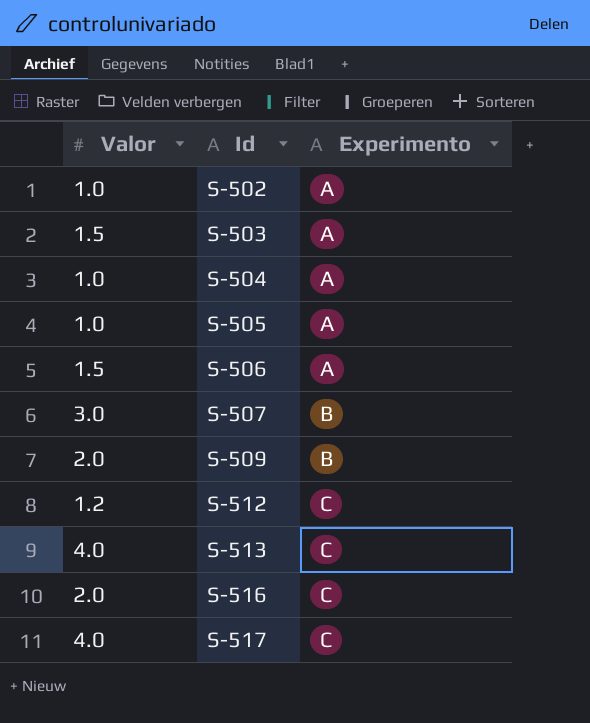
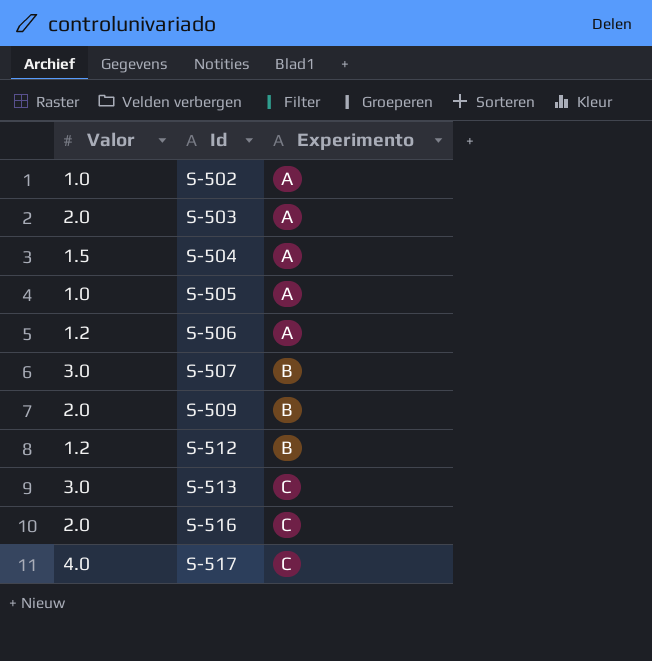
S-503 | Valor: 1.5 -> 2.0
S-504 | Valor: 1.0 -> 1.5
S-506 | Valor: 1.5 -> 1.2
S-512 | Experimento: C -> B
S-513 | Valor: 4.0 -> 3.0

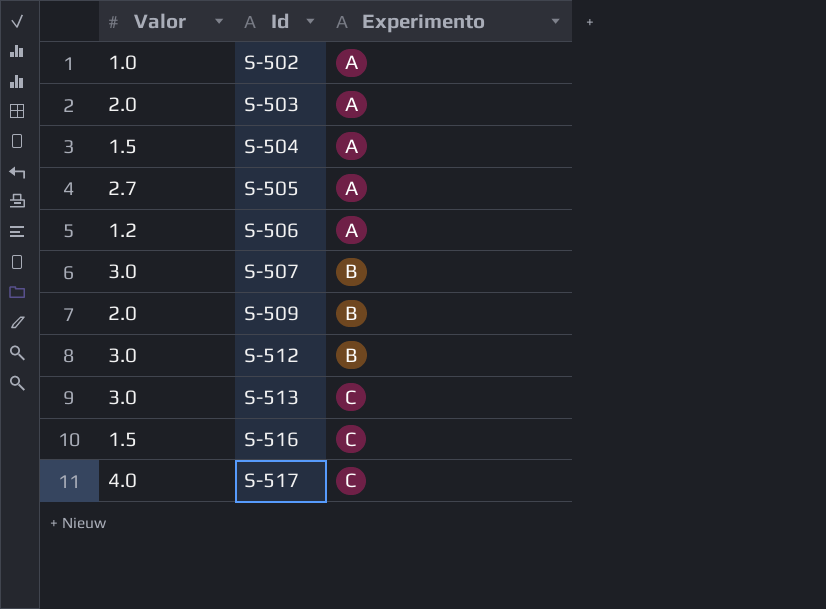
S-505 | Valor: 1.0 -> 2.7
S-512 | Valor: 1.2 -> 3.0
S-516 | Valor: 2.0 -> 1.5

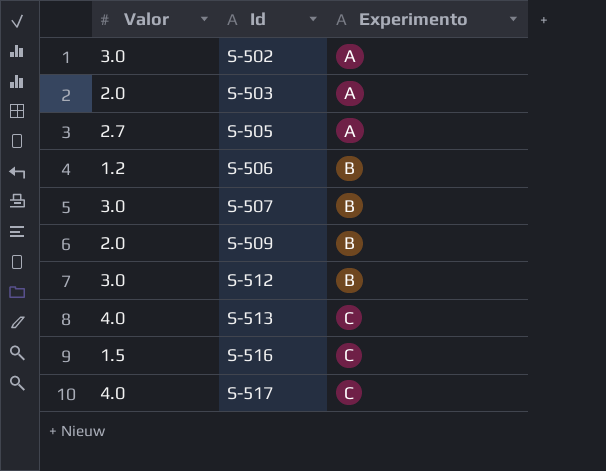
row S-504: 1.5 | A -> none
S-502 | Valor: 1.0 -> 3.0
S-506 | Experimento: A -> B
S-513 | Valor: 3.0 -> 4.0

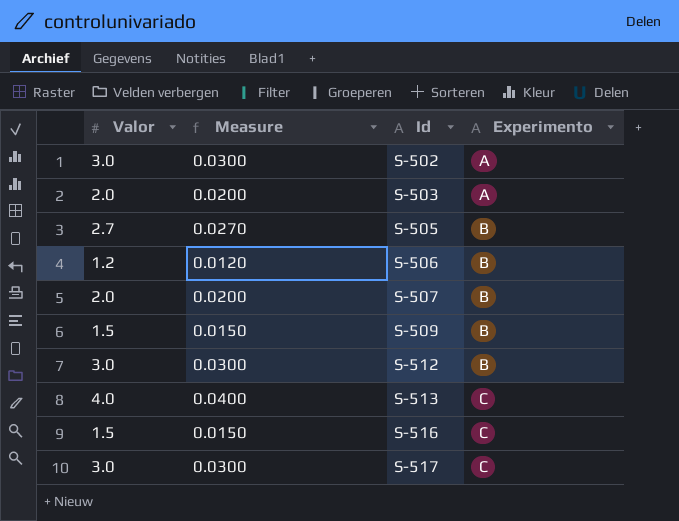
column Measure | formula: none -> [Valor] * 0.01
S-505 | Experimento: A -> B
S-507 | Valor: 3.0 -> 2.0
S-509 | Valor: 2.0 -> 1.5
S-517 | Valor: 4.0 -> 3.0

